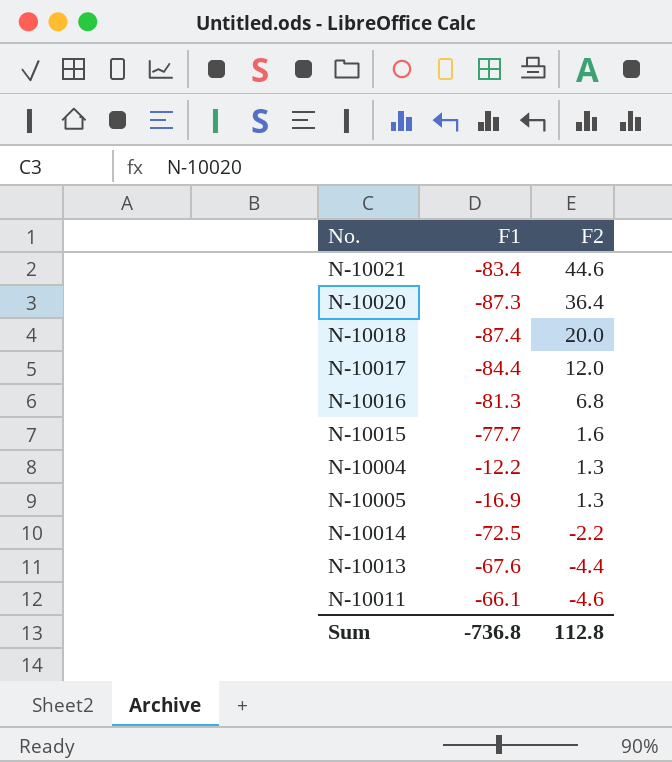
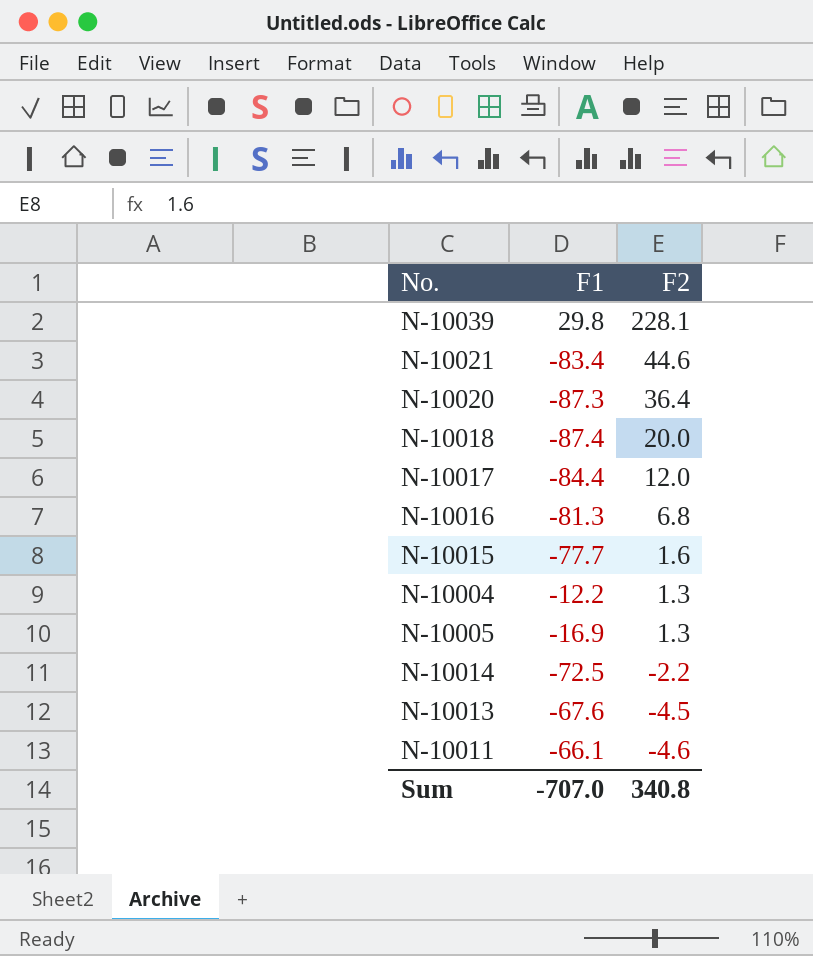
row N-10039: none -> 29.8 | 228.1
N-10013 | F2: -4.4 -> -4.5
Sum | F1: -736.8 -> -707.0
Sum | F2: 112.8 -> 340.8

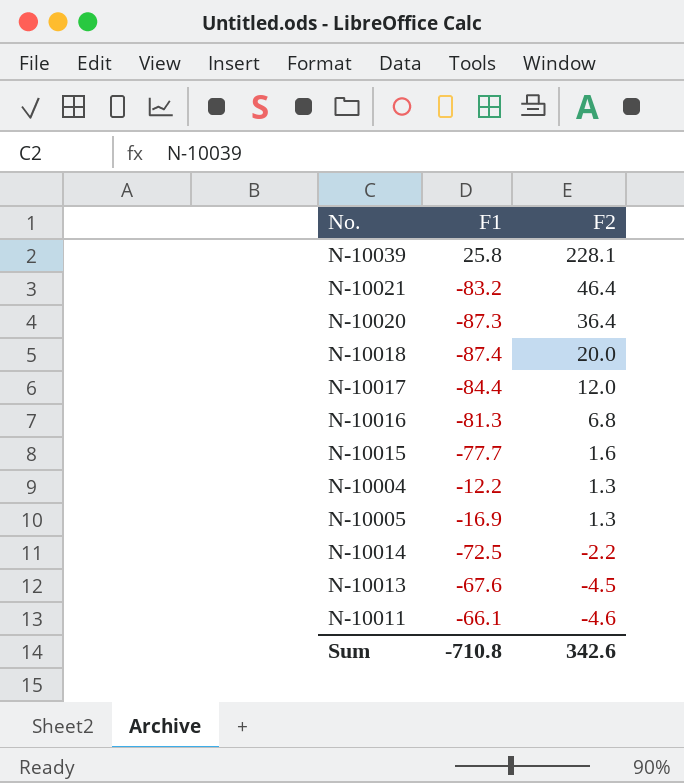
N-10039 | F1: 29.8 -> 25.8
N-10021 | F1: -83.4 -> -83.2
N-10021 | F2: 44.6 -> 46.4
Sum | F1: -707.0 -> -710.8
Sum | F2: 340.8 -> 342.6

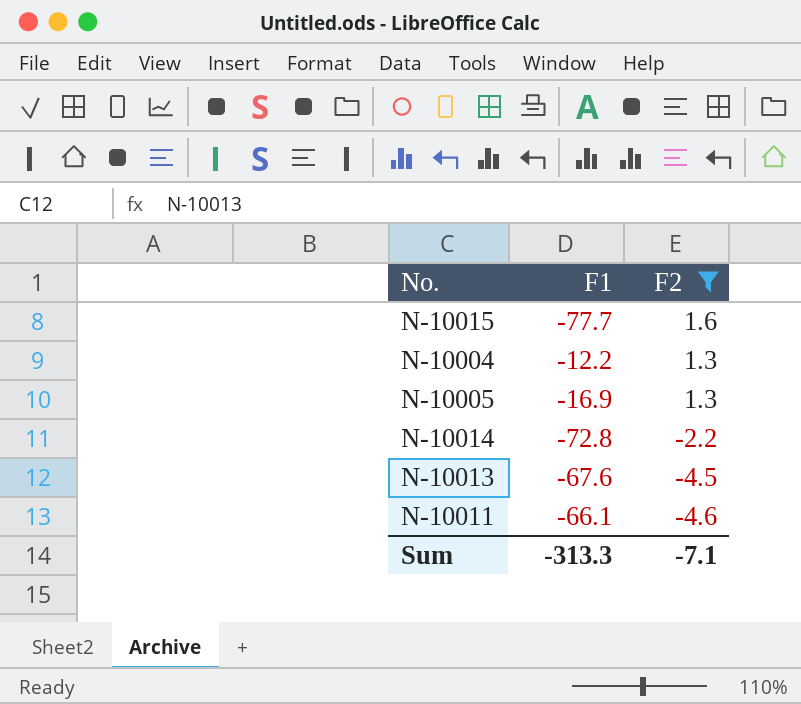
filter: none -> F2 <= 1.6
N-10014 | F1: -72.5 -> -72.8
Sum | F1: -710.8 -> -313.3
Sum | F2: 342.6 -> -7.1

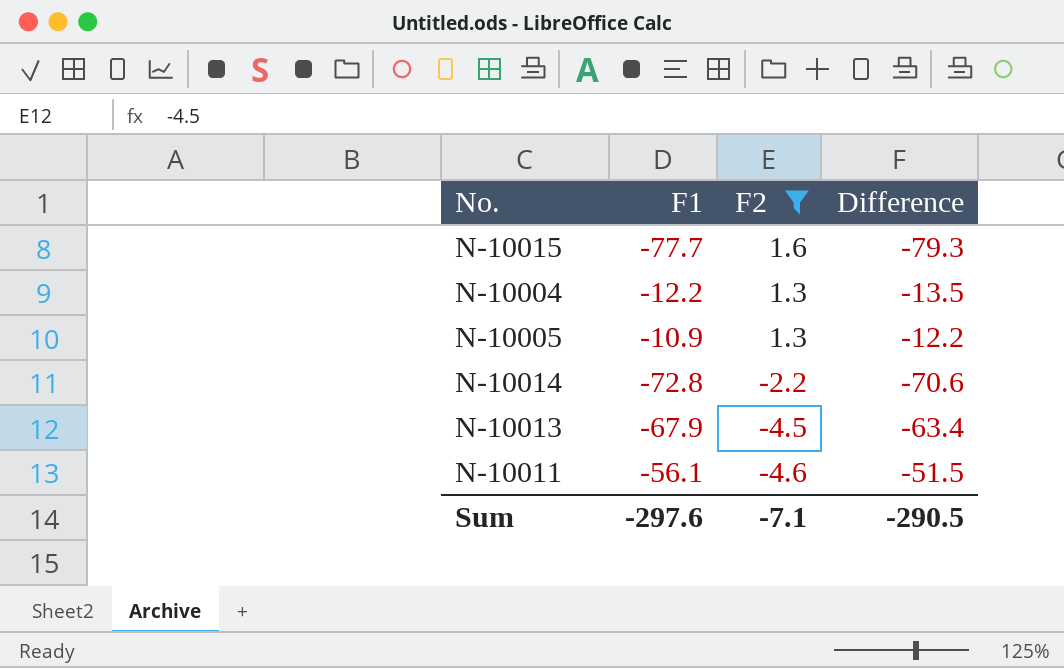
column Difference | formula: none -> [F1] - [F2]
N-10005 | F1: -16.9 -> -10.9
N-10013 | F1: -67.6 -> -67.9
N-10011 | F1: -66.1 -> -56.1
Sum | F1: -313.3 -> -297.6

